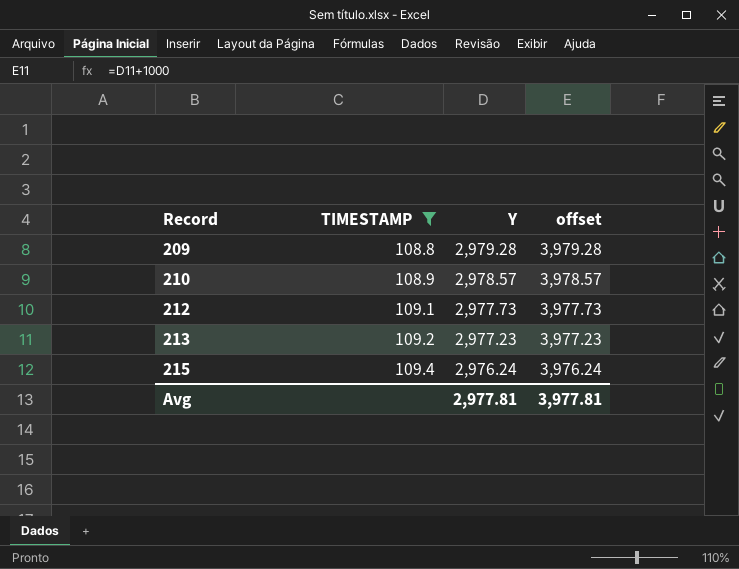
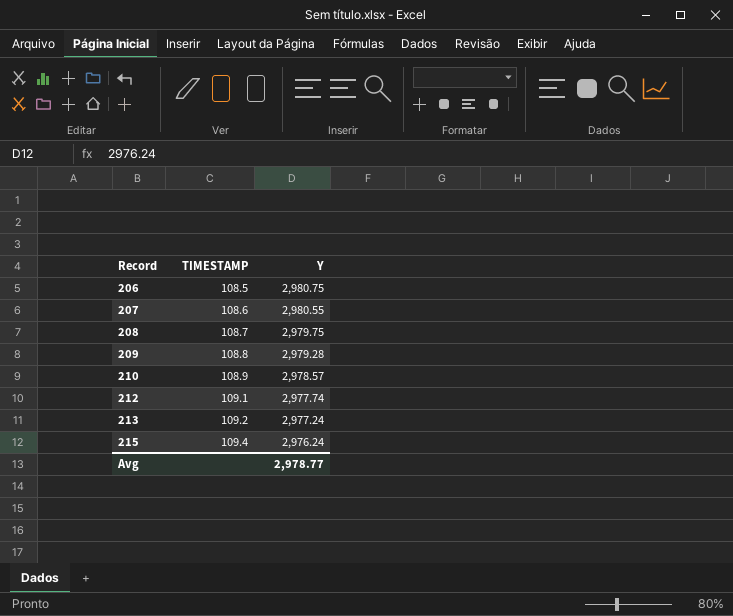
filter: TIMESTAMP >= 108.8 -> none
column offset | formula: [Y] + 1000 -> none
212 | Y: 2,977.73 -> 2,977.74
213 | Y: 2,977.23 -> 2,977.24
Avg | Y: 2,977.81 -> 2,978.77

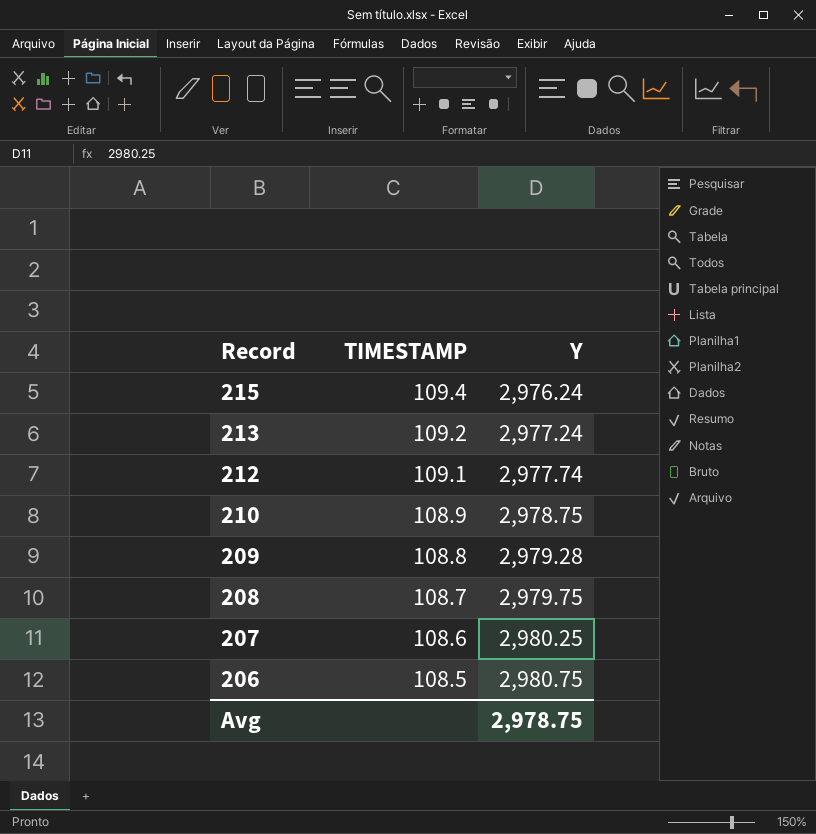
row order: Record ascending -> Record descending
210 | Y: 2,978.57 -> 2,978.75
207 | Y: 2,980.55 -> 2,980.25
Avg | Y: 2,978.77 -> 2,978.75

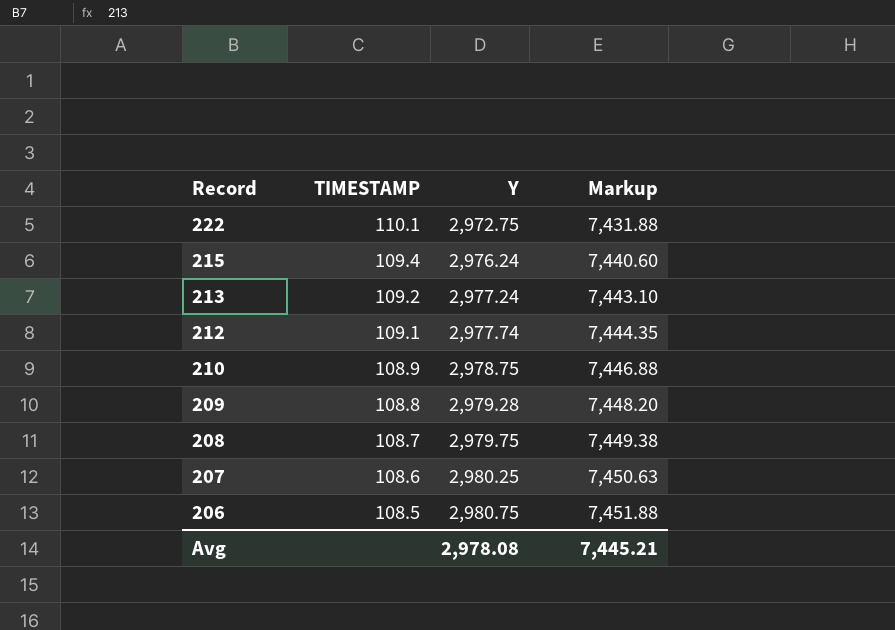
column Markup | formula: none -> [Y] * 2.5
row 222: none -> 110.1 | 2,972.75 | 7,431.88
Avg | Y: 2,978.75 -> 2,978.08

